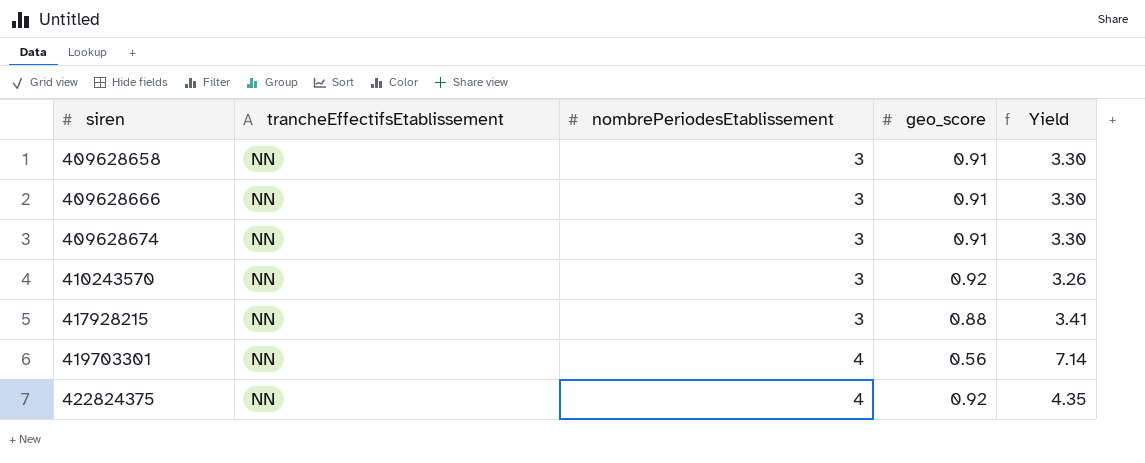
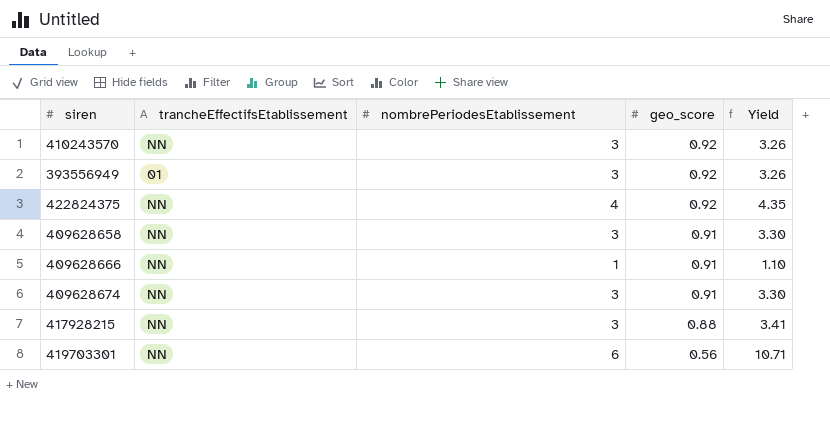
row order: siren ascending -> geo_score descending
row 393556949: none -> 01 | 3 | 0.92 | 3.26
409628666 | nombrePeriodesEtablissement: 3 -> 1
409628666 | Yield: 3.30 -> 1.10
419703301 | nombrePeriodesEtablissement: 4 -> 6
419703301 | Yield: 7.14 -> 10.71

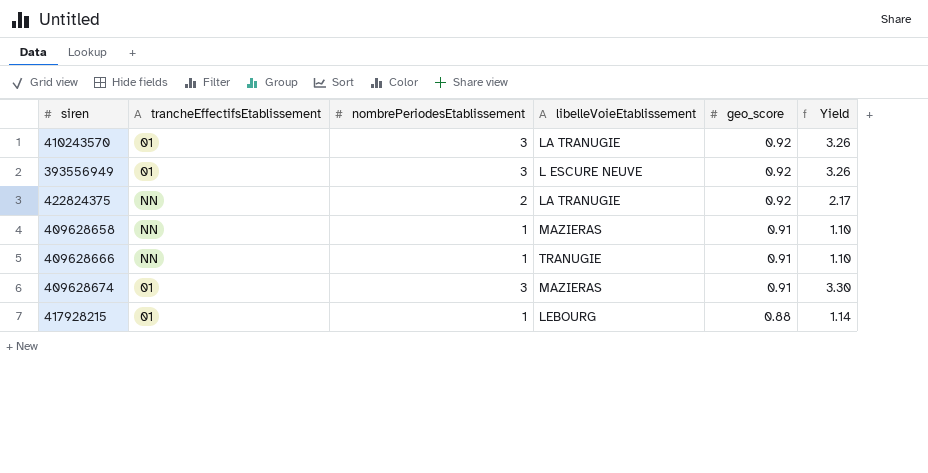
column libelleVoieEtablissement | position: none -> 4
row 419703301: NN | 6 | 0.56 | 10.71 -> none
410243570 | trancheEffectifsEtablissement: NN -> 01
422824375 | nombrePeriodesEtablissement: 4 -> 2
422824375 | Yield: 4.35 -> 2.17
409628658 | nombrePeriodesEtablissement: 3 -> 1
409628658 | Yield: 3.30 -> 1.10
409628674 | trancheEffectifsEtablissement: NN -> 01
417928215 | trancheEffectifsEtablissement: NN -> 01
417928215 | nombrePeriodesEtablissement: 3 -> 1
417928215 | Yield: 3.41 -> 1.14

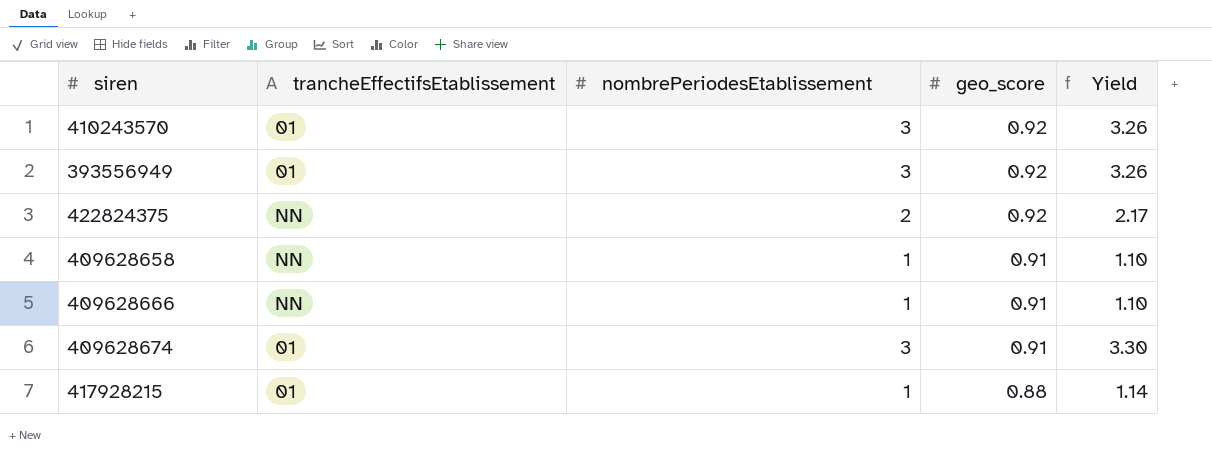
column libelleVoieEtablissement | position: 4 -> none

